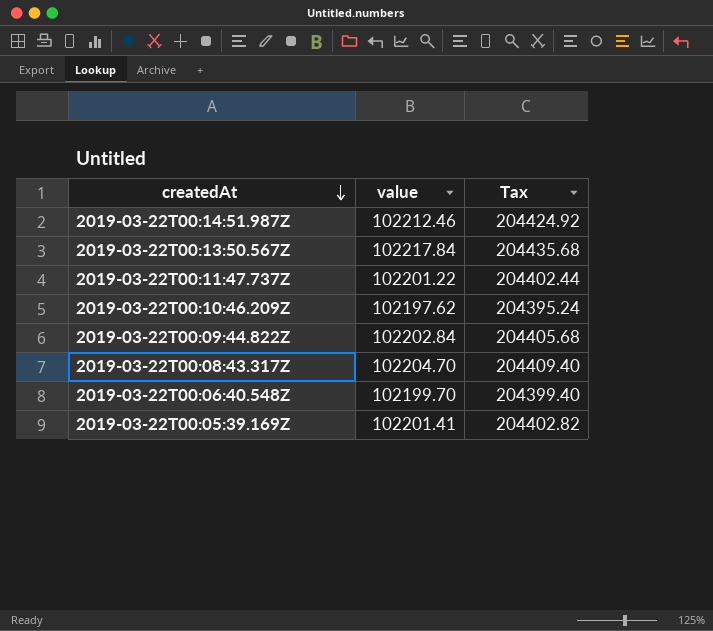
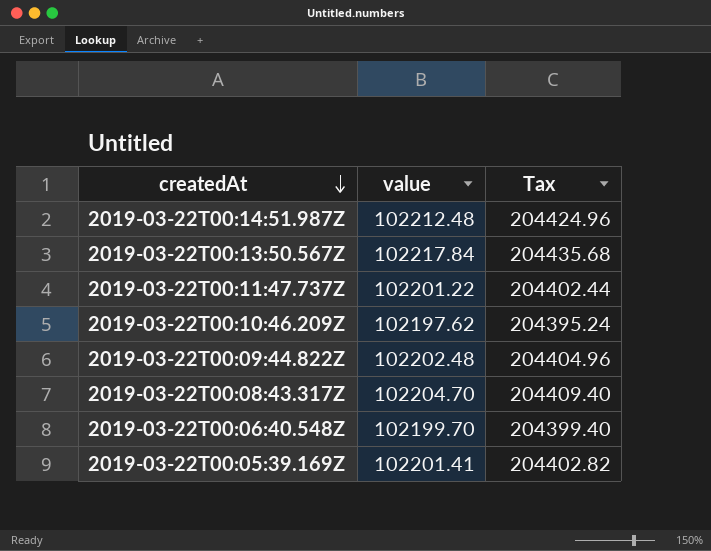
2019-03-22T00:14:51.987Z | value: 102212.46 -> 102212.48
2019-03-22T00:14:51.987Z | Tax: 204424.92 -> 204424.96
2019-03-22T00:09:44.822Z | value: 102202.84 -> 102202.48
2019-03-22T00:09:44.822Z | Tax: 204405.68 -> 204404.96

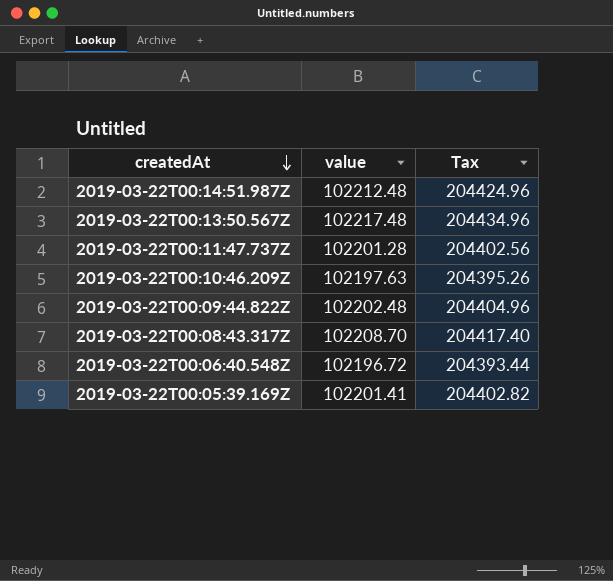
2019-03-22T00:13:50.567Z | value: 102217.84 -> 102217.48
2019-03-22T00:13:50.567Z | Tax: 204435.68 -> 204434.96
2019-03-22T00:11:47.737Z | value: 102201.22 -> 102201.28
2019-03-22T00:11:47.737Z | Tax: 204402.44 -> 204402.56
2019-03-22T00:10:46.209Z | value: 102197.62 -> 102197.63
2019-03-22T00:10:46.209Z | Tax: 204395.24 -> 204395.26
2019-03-22T00:08:43.317Z | value: 102204.70 -> 102208.70
2019-03-22T00:08:43.317Z | Tax: 204409.40 -> 204417.40
2019-03-22T00:06:40.548Z | value: 102199.70 -> 102196.72
2019-03-22T00:06:40.548Z | Tax: 204399.40 -> 204393.44

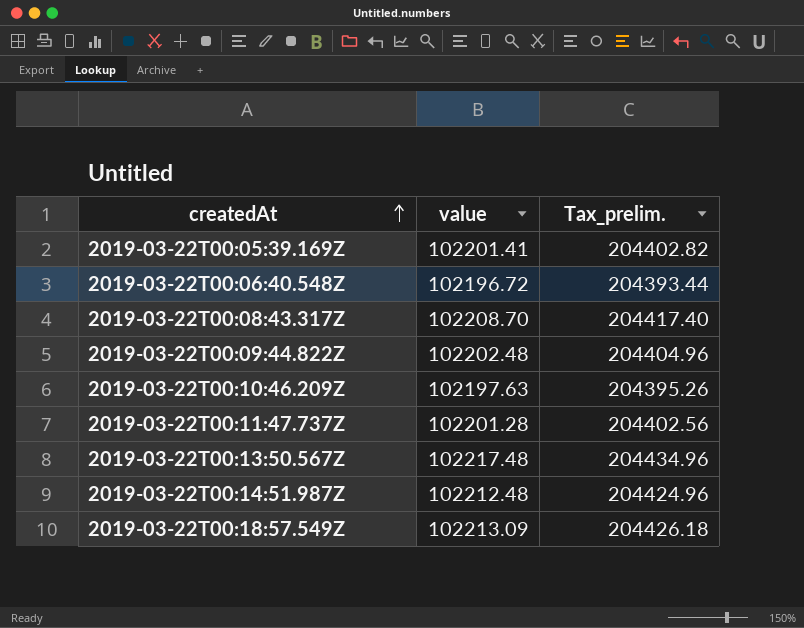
row order: createdAt descending -> createdAt ascending
column name: Tax -> Tax_prelim.
row 2019-03-22T00:18:57.549Z: none -> 102213.09 | 204426.18

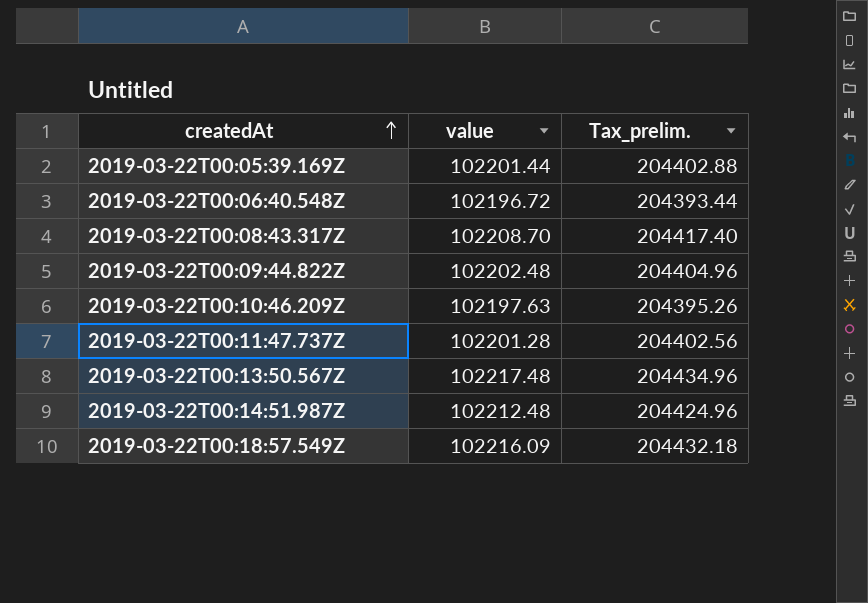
2019-03-22T00:05:39.169Z | value: 102201.41 -> 102201.44
2019-03-22T00:05:39.169Z | Tax_prelim.: 204402.82 -> 204402.88
2019-03-22T00:18:57.549Z | value: 102213.09 -> 102216.09
2019-03-22T00:18:57.549Z | Tax_prelim.: 204426.18 -> 204432.18

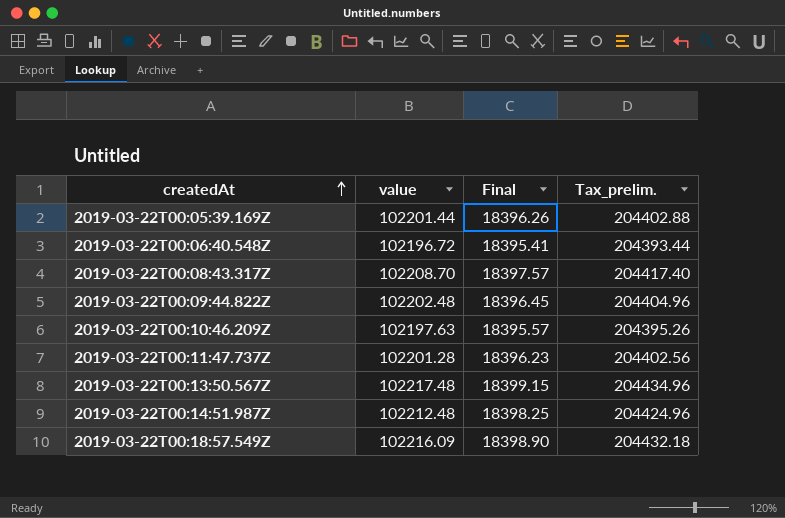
column Final | formula: none -> [value] * 0.18

